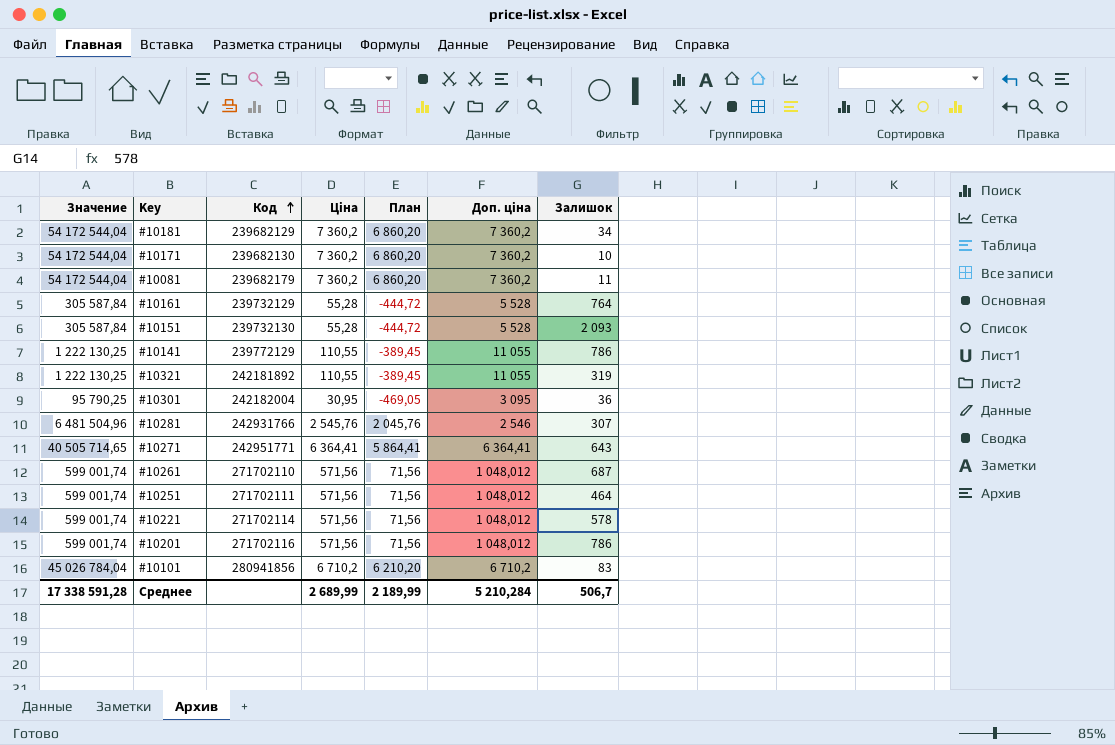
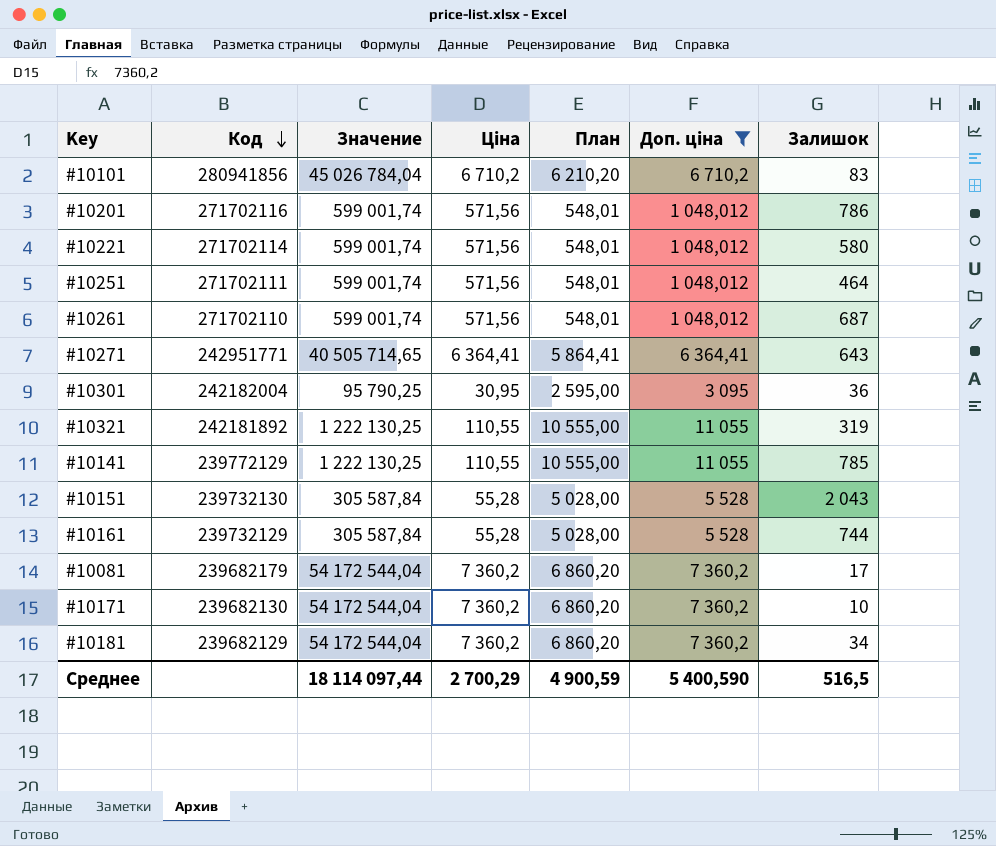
filter: none -> Доп. ціна != 2 546
row order: Код ascending -> Код descending
column Значение | position: 1 -> 3
column План | formula: [Ціна] - 500 -> [Доп. ціна] - 500
#10221 | Залишок: 578 -> 580
#10141 | Залишок: 786 -> 785
#10151 | Залишок: 2 093 -> 2 043
#10161 | Залишок: 764 -> 744
#10081 | Залишок: 11 -> 17
Среднее | Значение: 17 338 591,28 -> 18 114 097,44
Среднее | Ціна: 2 689,99 -> 2 700,29
Среднее | План: 2 189,99 -> 4 900,59
Среднее | Доп. ціна: 5 210,284 -> 5 400,590
Среднее | Залишок: 506,7 -> 516,5

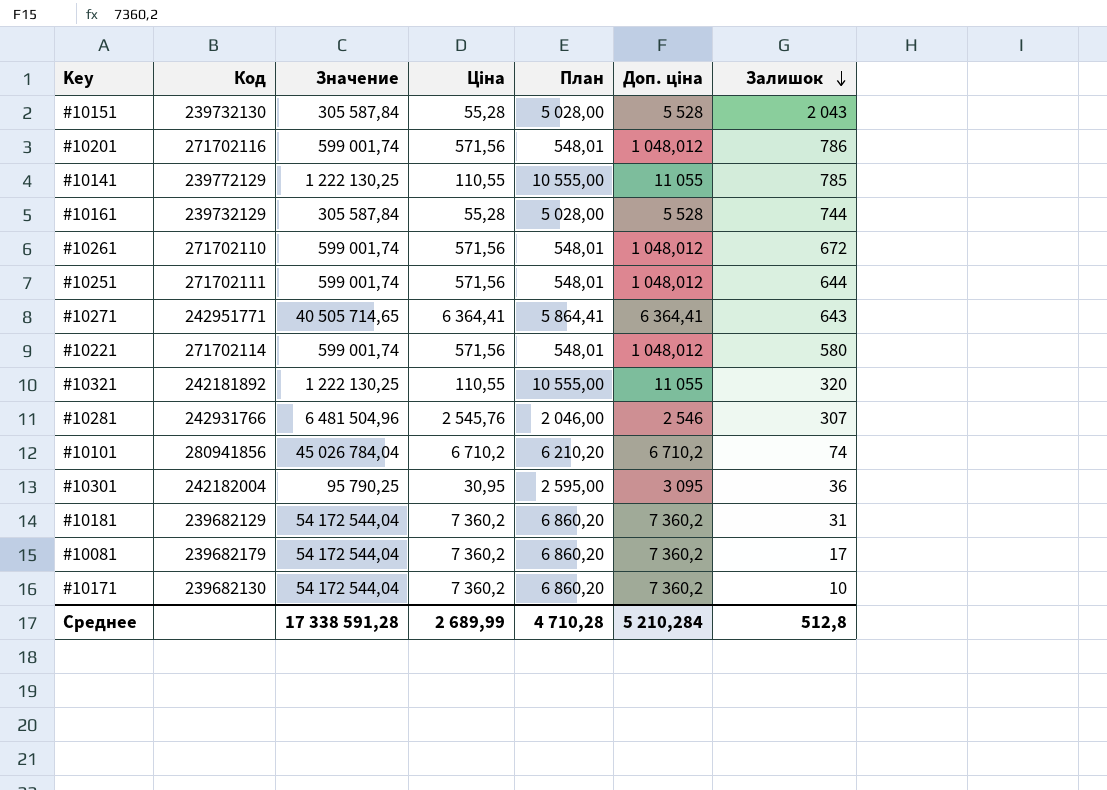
filter: Доп. ціна != 2 546 -> none
row order: Код descending -> Залишок descending
#10261 | Залишок: 687 -> 672
#10251 | Залишок: 464 -> 644
#10321 | Залишок: 319 -> 320
#10101 | Залишок: 83 -> 74
#10181 | Залишок: 34 -> 31
Среднее | Значение: 18 114 097,44 -> 17 338 591,28
Среднее | Ціна: 2 700,29 -> 2 689,99
Среднее | План: 4 900,59 -> 4 710,28
Среднее | Доп. ціна: 5 400,590 -> 5 210,284
Среднее | Залишок: 516,5 -> 512,8

